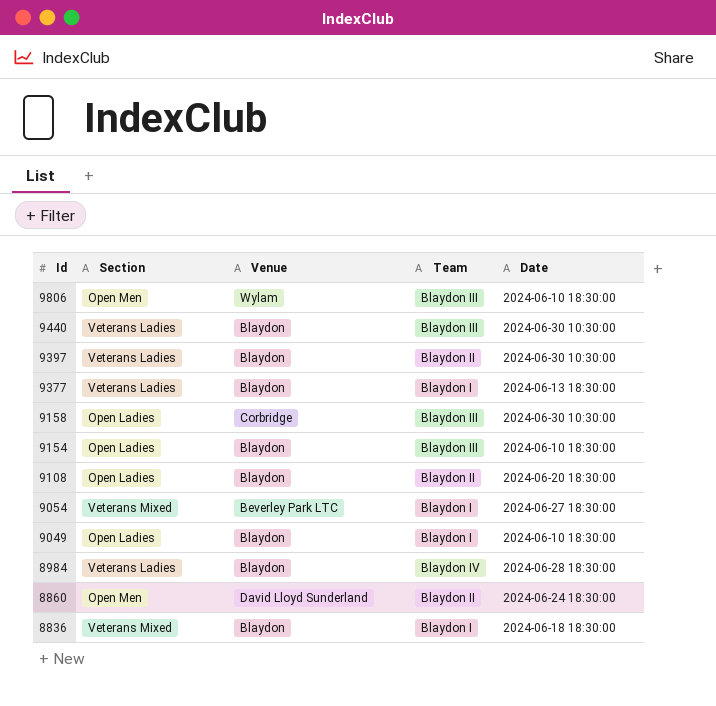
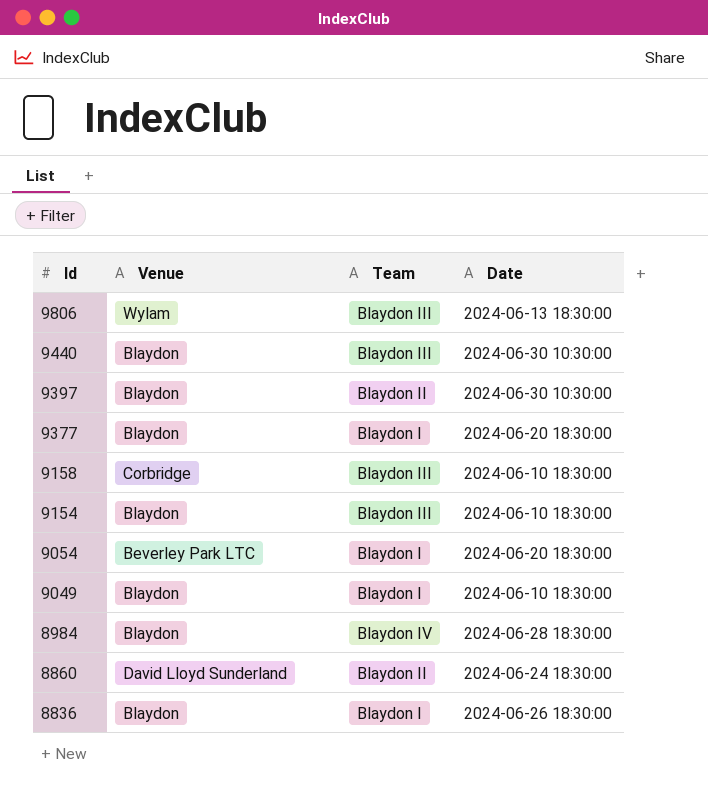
column Section | position: 2 -> none
row 9108: Open Ladies | Blaydon | Blaydon II | 2024-06-20 18:30:00 -> none
9806 | Date: 2024-06-10 18:30:00 -> 2024-06-13 18:30:00
9377 | Date: 2024-06-13 18:30:00 -> 2024-06-20 18:30:00
9158 | Date: 2024-06-30 10:30:00 -> 2024-06-10 18:30:00
9054 | Date: 2024-06-27 18:30:00 -> 2024-06-20 18:30:00
8836 | Date: 2024-06-18 18:30:00 -> 2024-06-26 18:30:00

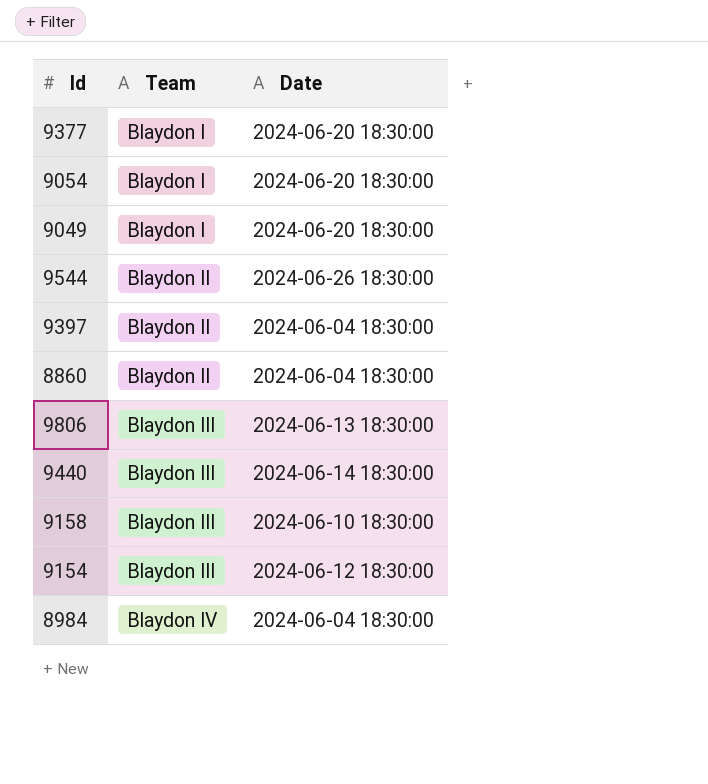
row order: Id descending -> Team ascending
column Venue | position: 2 -> none
row 8836: Blaydon | Blaydon I | 2024-06-26 18:30:00 -> none
9049 | Date: 2024-06-10 18:30:00 -> 2024-06-20 18:30:00
row 9544: none -> Blaydon II | 2024-06-26 18:30:00
9397 | Date: 2024-06-30 10:30:00 -> 2024-06-04 18:30:00
8860 | Date: 2024-06-24 18:30:00 -> 2024-06-04 18:30:00
9440 | Date: 2024-06-30 10:30:00 -> 2024-06-14 18:30:00
9154 | Date: 2024-06-10 18:30:00 -> 2024-06-12 18:30:00
8984 | Date: 2024-06-28 18:30:00 -> 2024-06-04 18:30:00

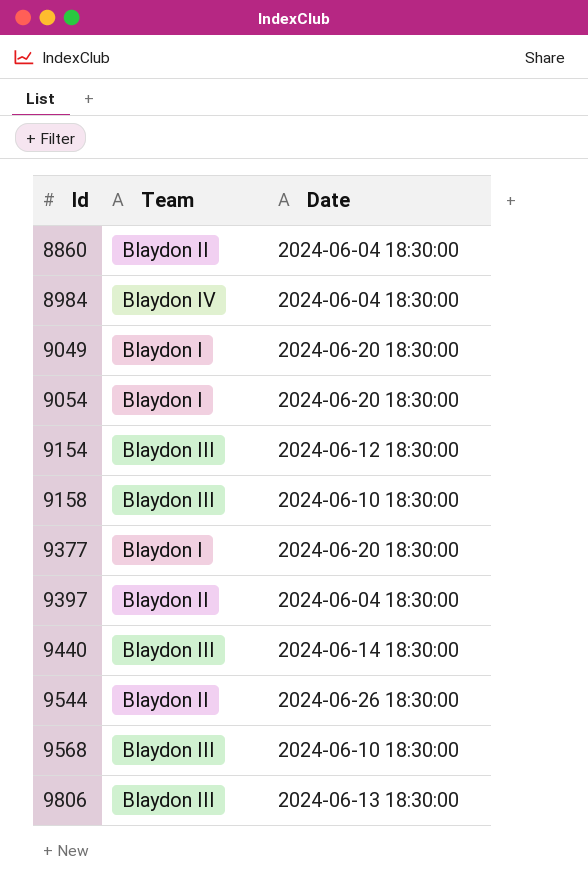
row order: Team ascending -> Id ascending
row 9568: none -> Blaydon III | 2024-06-10 18:30:00

